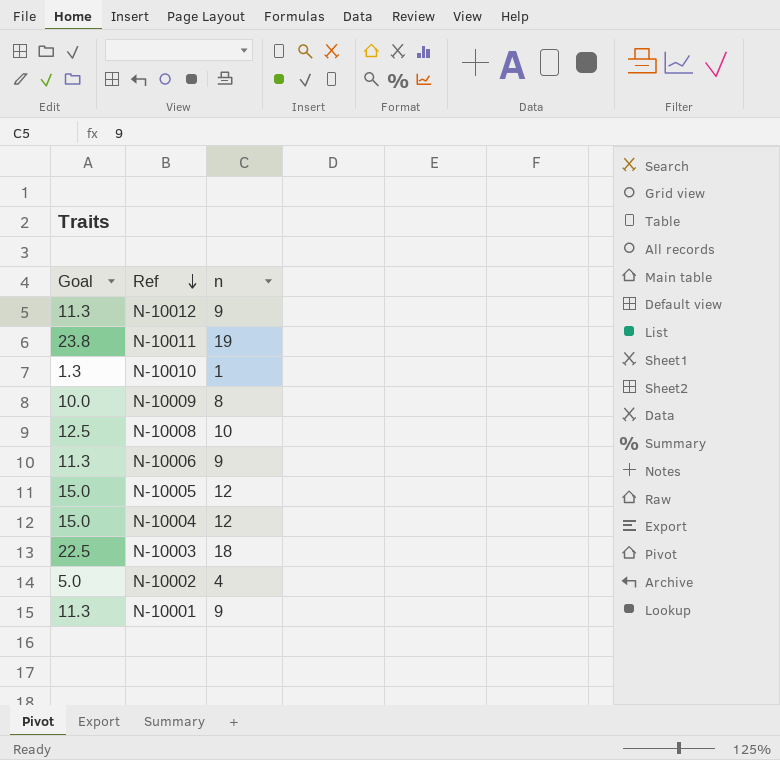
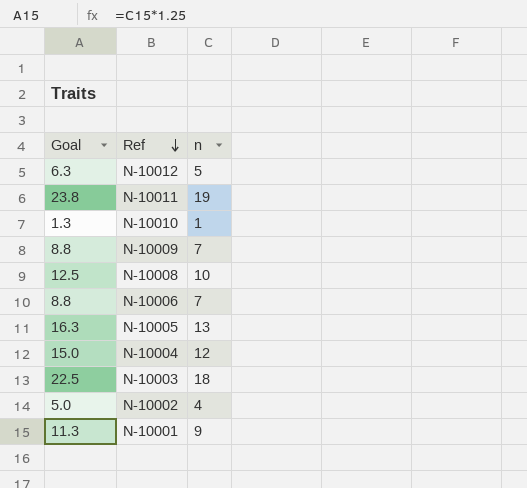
N-10012 | Goal: 11.3 -> 6.3
N-10012 | n: 9 -> 5
N-10009 | Goal: 10.0 -> 8.8
N-10009 | n: 8 -> 7
N-10006 | Goal: 11.3 -> 8.8
N-10006 | n: 9 -> 7
N-10005 | Goal: 15.0 -> 16.3
N-10005 | n: 12 -> 13

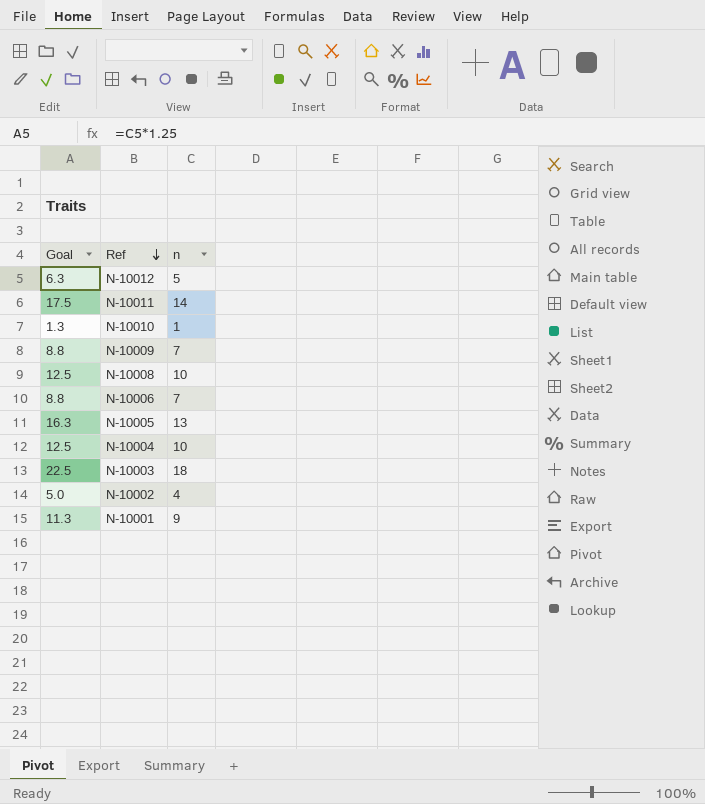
N-10011 | Goal: 23.8 -> 17.5
N-10011 | n: 19 -> 14
N-10004 | Goal: 15.0 -> 12.5
N-10004 | n: 12 -> 10

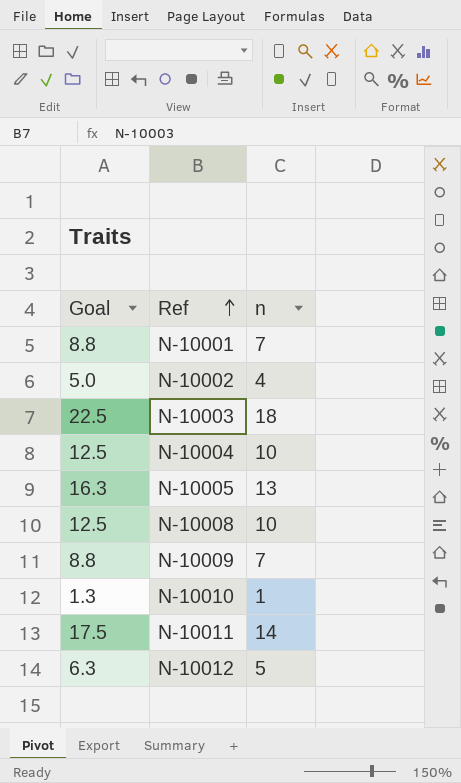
row order: Ref descending -> Ref ascending
row N-10006: 8.8 | 7 -> none
N-10001 | Goal: 11.3 -> 8.8
N-10001 | n: 9 -> 7

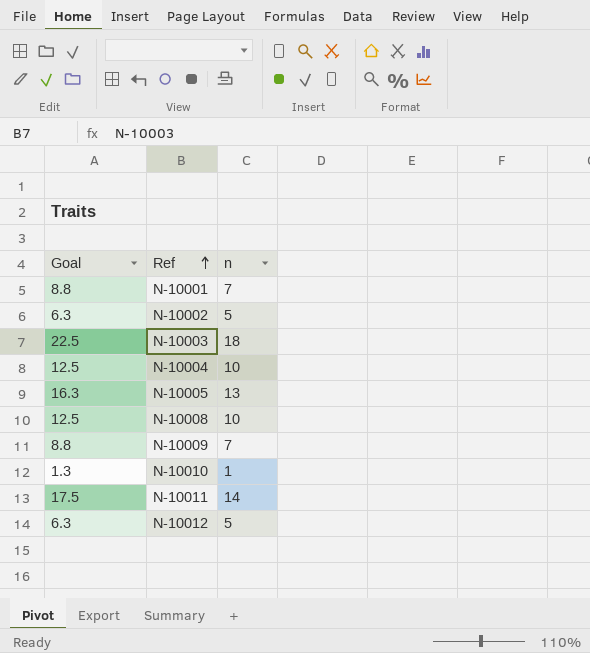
N-10002 | Goal: 5.0 -> 6.3
N-10002 | n: 4 -> 5

